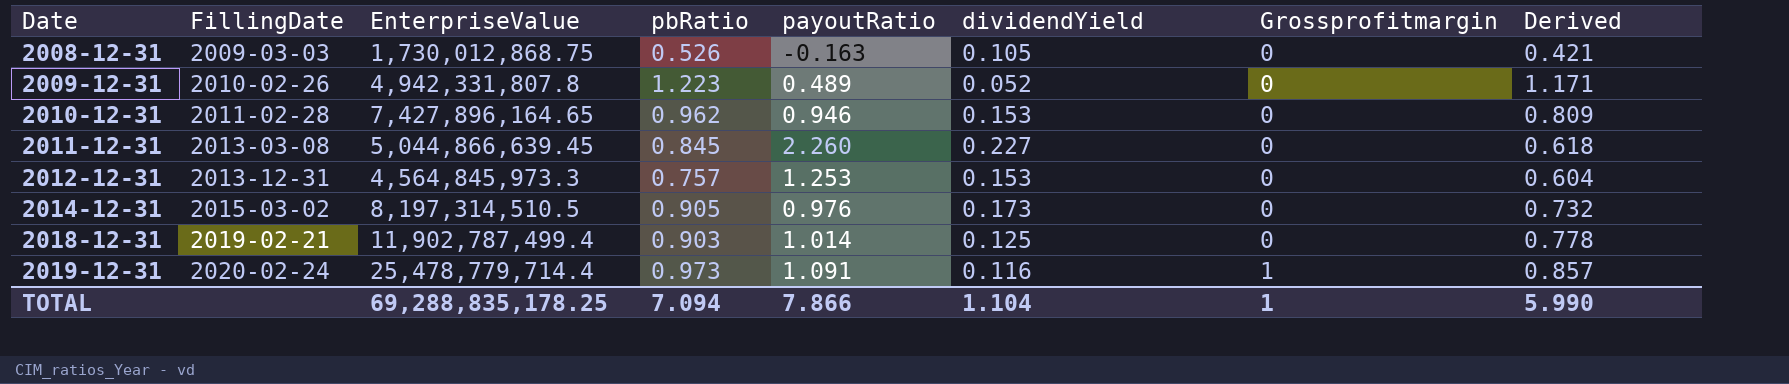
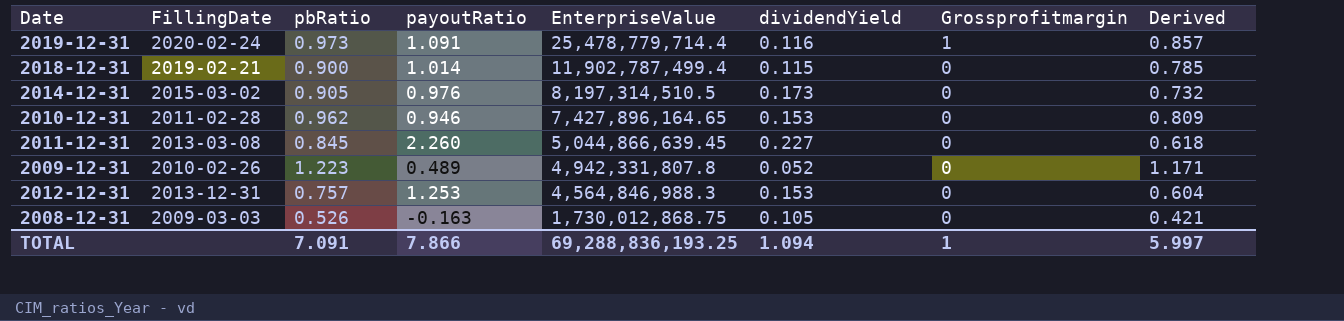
row order: Date ascending -> EnterpriseValue descending
column EnterpriseValue | position: 3 -> 5
2018-12-31 | pbRatio: 0.903 -> 0.900
2018-12-31 | dividendYield: 0.125 -> 0.115
2018-12-31 | Derived: 0.778 -> 0.785
2012-12-31 | EnterpriseValue: 4,564,845,973.3 -> 4,564,846,988.3
TOTAL | pbRatio: 7.094 -> 7.091
TOTAL | EnterpriseValue: 69,288,835,178.25 -> 69,288,836,193.25
TOTAL | dividendYield: 1.104 -> 1.094
TOTAL | Derived: 5.990 -> 5.997

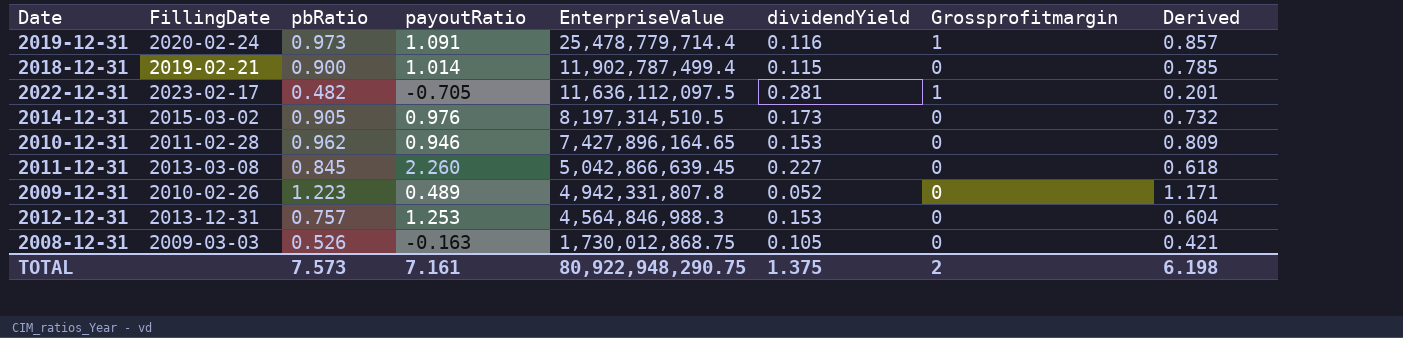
row 2022-12-31: none -> 2023-02-17 | 0.482 | -0.705 | 11,636,112,097.5 | 0.281 | 1 | 0.201
2011-12-31 | EnterpriseValue: 5,044,866,639.45 -> 5,042,866,639.45
TOTAL | pbRatio: 7.091 -> 7.573
TOTAL | payoutRatio: 7.866 -> 7.161
TOTAL | EnterpriseValue: 69,288,836,193.25 -> 80,922,948,290.75
TOTAL | dividendYield: 1.094 -> 1.375
TOTAL | Grossprofitmargin: 1 -> 2
TOTAL | Derived: 5.997 -> 6.198

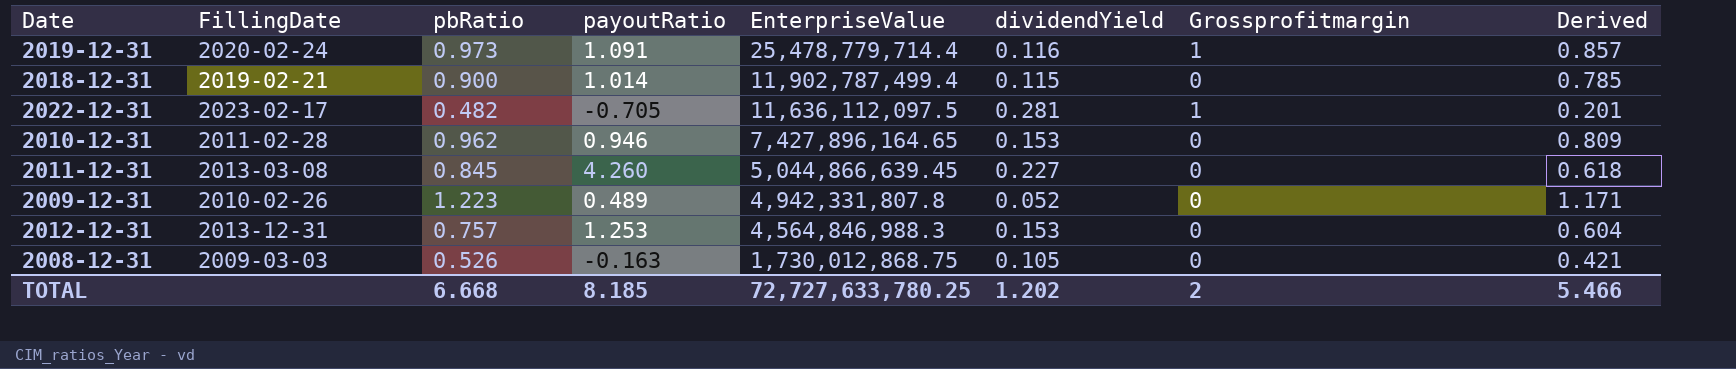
row 2014-12-31: 2015-03-02 | 0.905 | 0.976 | 8,197,314,510.5 | 0.173 | 0 | 0.732 -> none
2011-12-31 | payoutRatio: 2.260 -> 4.260
2011-12-31 | EnterpriseValue: 5,042,866,639.45 -> 5,044,866,639.45
TOTAL | pbRatio: 7.573 -> 6.668
TOTAL | payoutRatio: 7.161 -> 8.185
TOTAL | EnterpriseValue: 80,922,948,290.75 -> 72,727,633,780.25
TOTAL | dividendYield: 1.375 -> 1.202
TOTAL | Derived: 6.198 -> 5.466

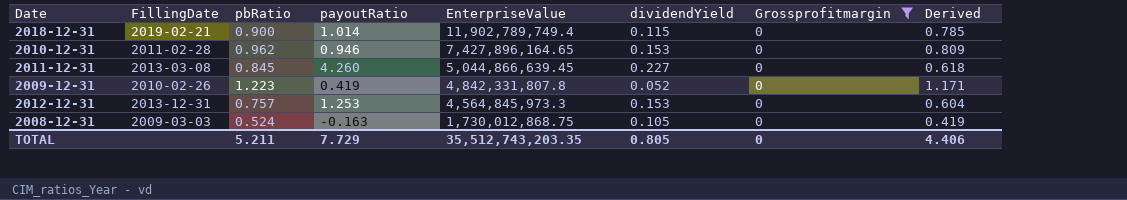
filter: none -> Grossprofitmargin = 0
2018-12-31 | EnterpriseValue: 11,902,787,499.4 -> 11,902,789,749.4
2009-12-31 | payoutRatio: 0.489 -> 0.419
2009-12-31 | EnterpriseValue: 4,942,331,807.8 -> 4,842,331,807.8
2012-12-31 | EnterpriseValue: 4,564,846,988.3 -> 4,564,845,973.3
2008-12-31 | pbRatio: 0.526 -> 0.524
2008-12-31 | Derived: 0.421 -> 0.419
TOTAL | pbRatio: 6.668 -> 5.211
TOTAL | payoutRatio: 8.185 -> 7.729
TOTAL | EnterpriseValue: 72,727,633,780.25 -> 35,512,743,203.35
TOTAL | dividendYield: 1.202 -> 0.805
TOTAL | Grossprofitmargin: 2 -> 0
TOTAL | Derived: 5.466 -> 4.406

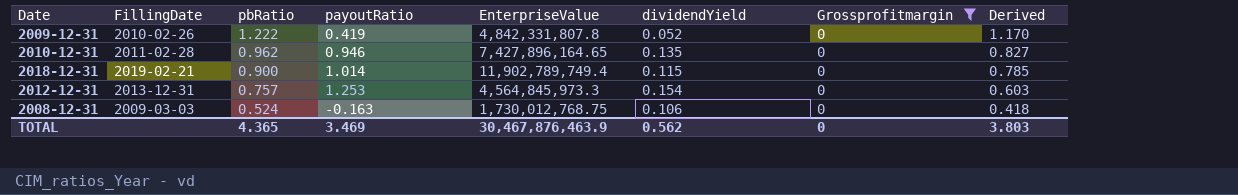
row order: EnterpriseValue descending -> pbRatio descending
row 2011-12-31: 2013-03-08 | 0.845 | 4.260 | 5,044,866,639.45 | 0.227 | 0 | 0.618 -> none
2009-12-31 | pbRatio: 1.223 -> 1.222
2009-12-31 | Derived: 1.171 -> 1.170
2010-12-31 | dividendYield: 0.153 -> 0.135
2010-12-31 | Derived: 0.809 -> 0.827
2012-12-31 | dividendYield: 0.153 -> 0.154
2012-12-31 | Derived: 0.604 -> 0.603
2008-12-31 | EnterpriseValue: 1,730,012,868.75 -> 1,730,012,768.75
2008-12-31 | dividendYield: 0.105 -> 0.106
2008-12-31 | Derived: 0.419 -> 0.418
TOTAL | pbRatio: 5.211 -> 4.365
TOTAL | payoutRatio: 7.729 -> 3.469
TOTAL | EnterpriseValue: 35,512,743,203.35 -> 30,467,876,463.9
TOTAL | dividendYield: 0.805 -> 0.562
TOTAL | Derived: 4.406 -> 3.803

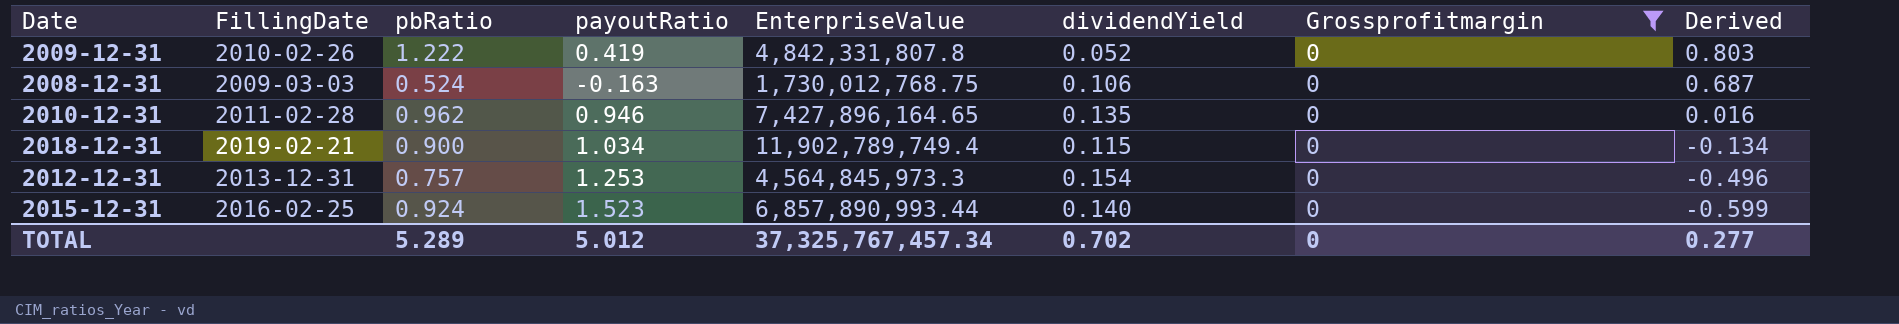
row order: pbRatio descending -> Derived descending
column Derived | formula: [pbRatio] - [dividendYield] -> [pbRatio] - [payoutRatio]
2018-12-31 | payoutRatio: 1.014 -> 1.034
row 2015-12-31: none -> 2016-02-25 | 0.924 | 1.523 | 6,857,890,993.44 | 0.140 | 0 | -0.599
TOTAL | pbRatio: 4.365 -> 5.289
TOTAL | payoutRatio: 3.469 -> 5.012
TOTAL | EnterpriseValue: 30,467,876,463.9 -> 37,325,767,457.34
TOTAL | dividendYield: 0.562 -> 0.702
TOTAL | Derived: 3.803 -> 0.277

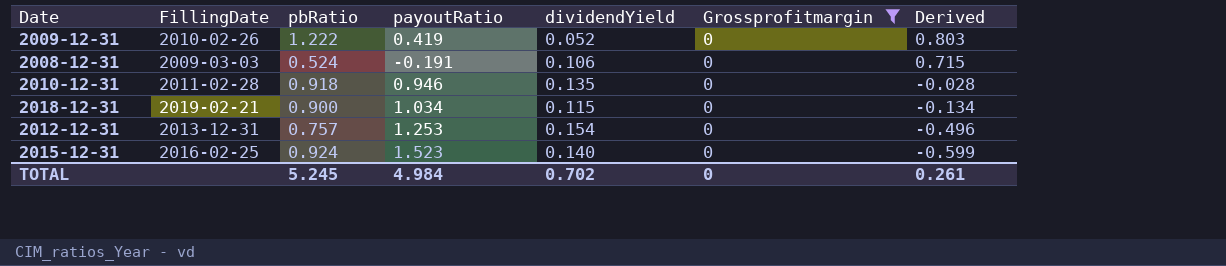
column EnterpriseValue | position: 5 -> none
2008-12-31 | payoutRatio: -0.163 -> -0.191
2008-12-31 | Derived: 0.687 -> 0.715
2010-12-31 | pbRatio: 0.962 -> 0.918
2010-12-31 | Derived: 0.016 -> -0.028
TOTAL | pbRatio: 5.289 -> 5.245
TOTAL | payoutRatio: 5.012 -> 4.984
TOTAL | Derived: 0.277 -> 0.261

